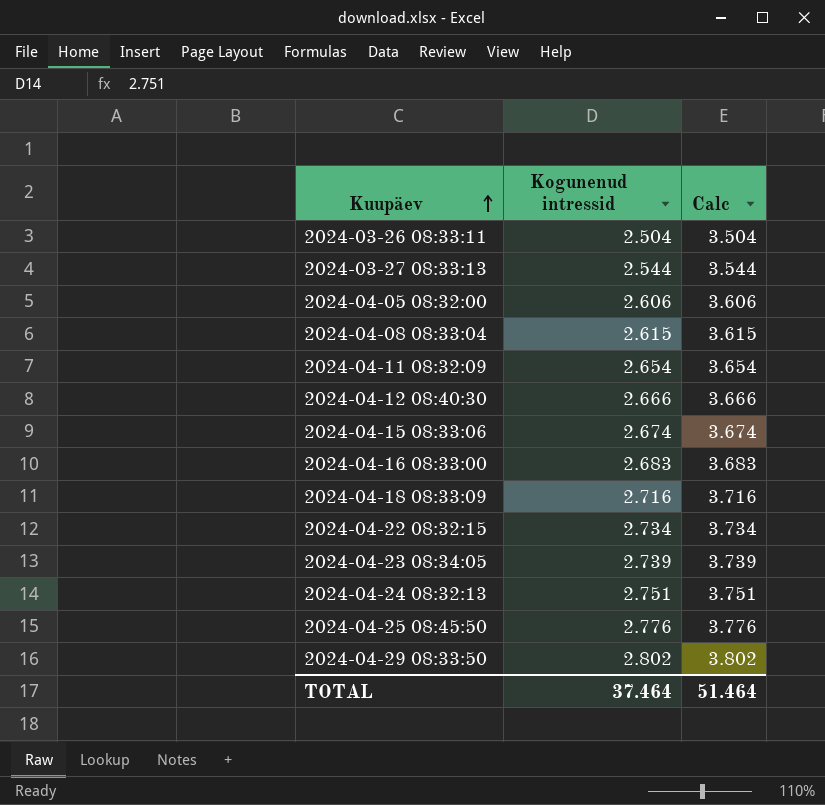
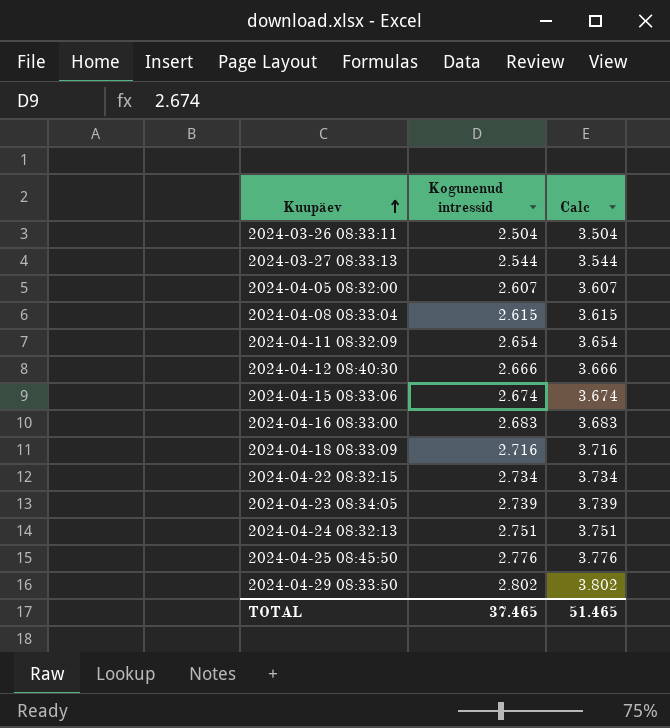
2024-04-05 08:32:00 | Kogunenud intressid: 2.606 -> 2.607
2024-04-05 08:32:00 | Calc: 3.606 -> 3.607
TOTAL | Kogunenud intressid: 37.464 -> 37.465
TOTAL | Calc: 51.464 -> 51.465

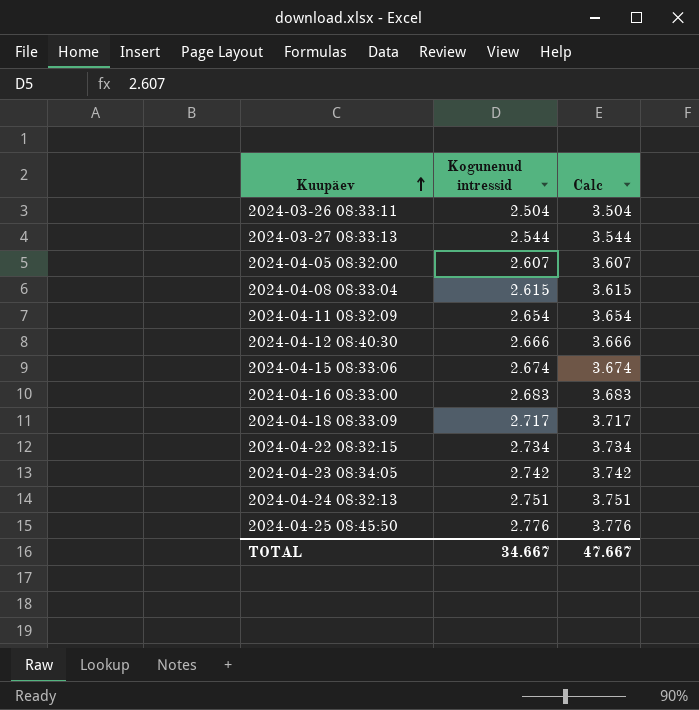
row 2024-04-29 08:33:50: 2.802 | 3.802 -> none
2024-04-18 08:33:09 | Kogunenud intressid: 2.716 -> 2.717
2024-04-18 08:33:09 | Calc: 3.716 -> 3.717
2024-04-23 08:34:05 | Kogunenud intressid: 2.739 -> 2.742
2024-04-23 08:34:05 | Calc: 3.739 -> 3.742
TOTAL | Kogunenud intressid: 37.465 -> 34.667
TOTAL | Calc: 51.465 -> 47.667

